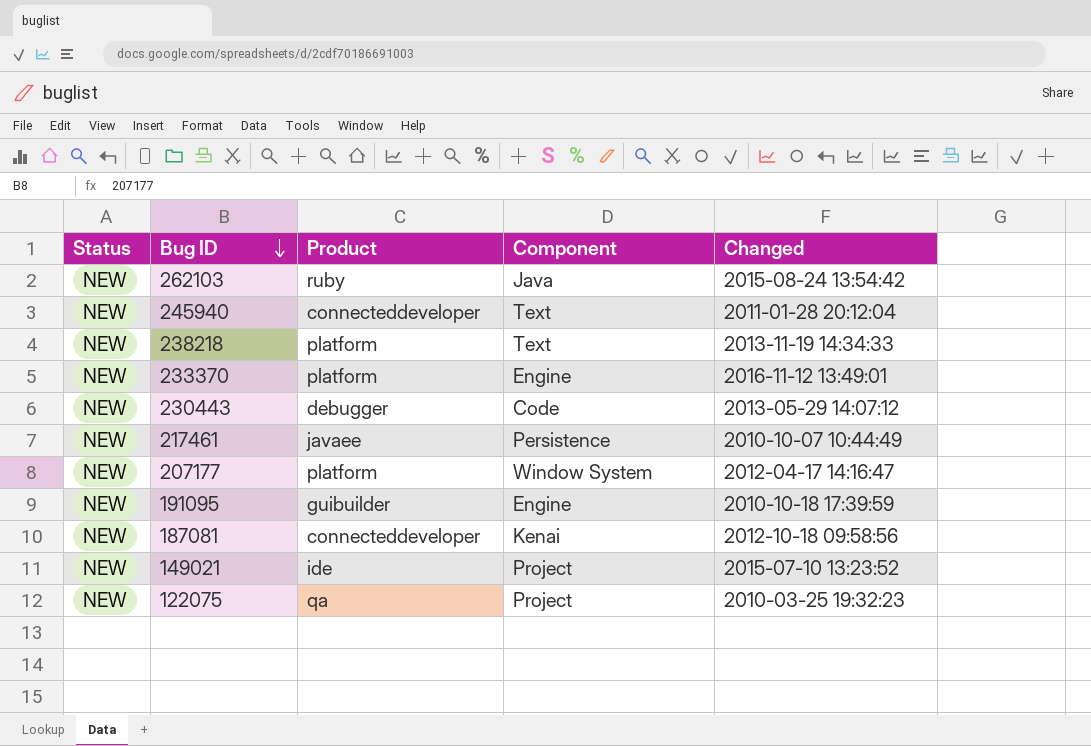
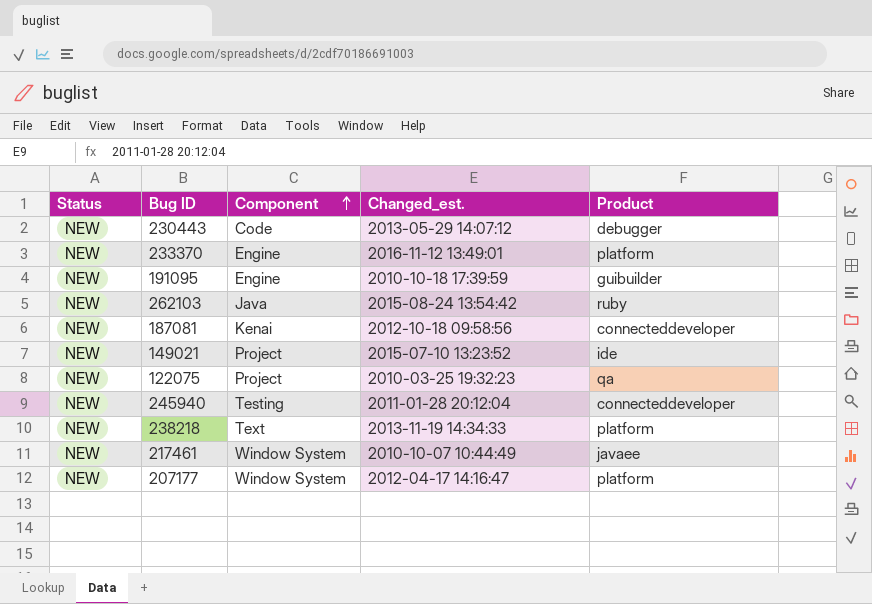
row order: Bug ID descending -> Component ascending
column name: Changed -> Changed_est.
column Product | position: 3 -> 5
245940 | Component: Text -> Testing
217461 | Component: Persistence -> Window System

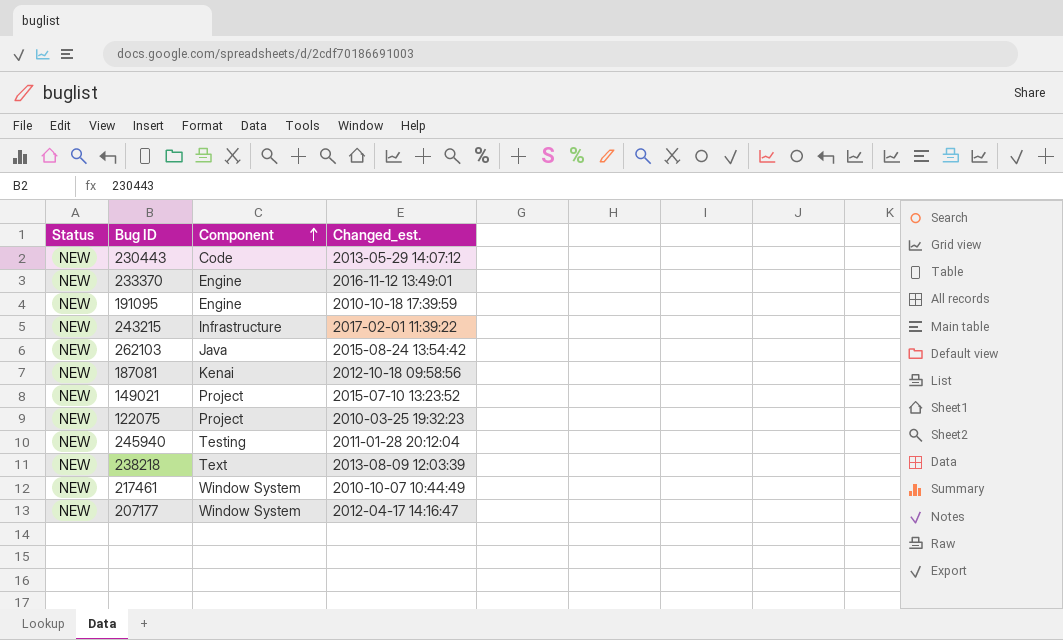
column Product | position: 5 -> none
row 243215: none -> NEW | Infrastructure | 2017-02-01 11:39:22
238218 | Changed_est.: 2013-11-19 14:34:33 -> 2013-08-09 12:03:39

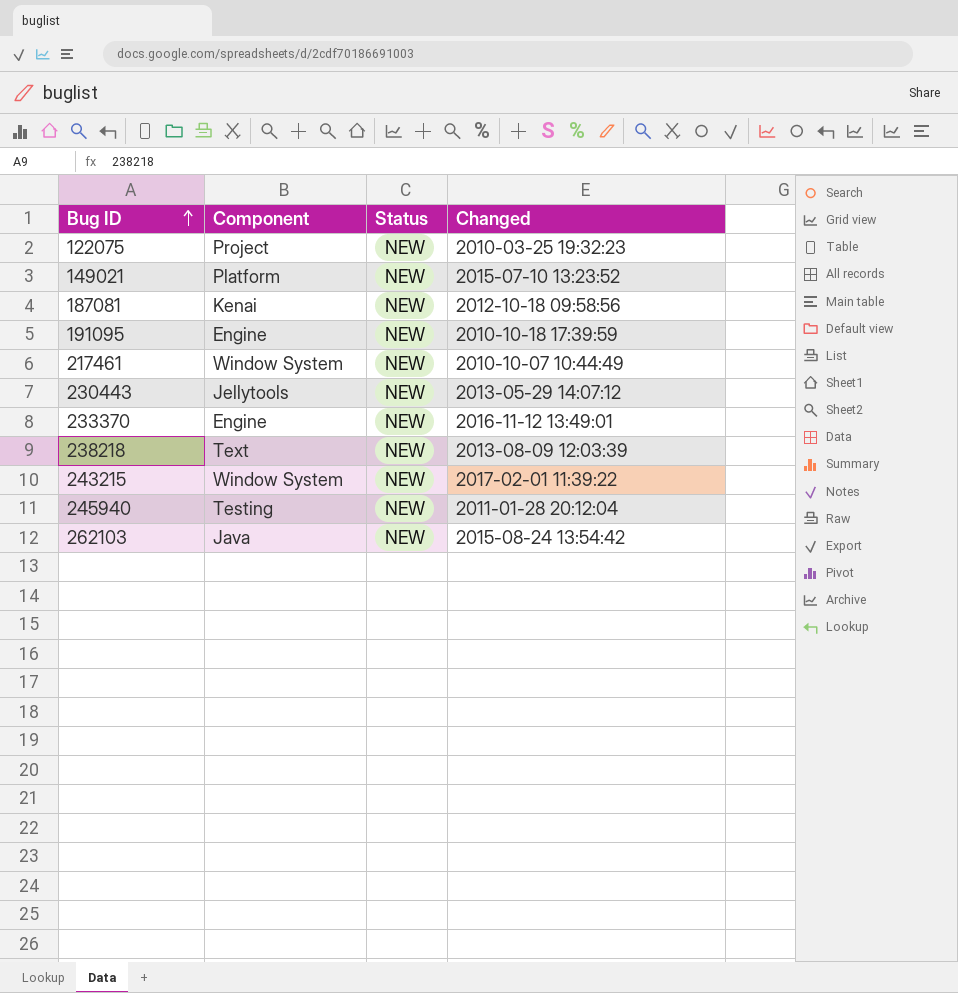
row order: Component ascending -> Bug ID ascending
column Status | position: 1 -> 3
column name: Changed_est. -> Changed
row 207177: NEW | Window System | 2012-04-17 14:16:47 -> none
149021 | Component: Project -> Platform
230443 | Component: Code -> Jellytools
243215 | Component: Infrastructure -> Window System

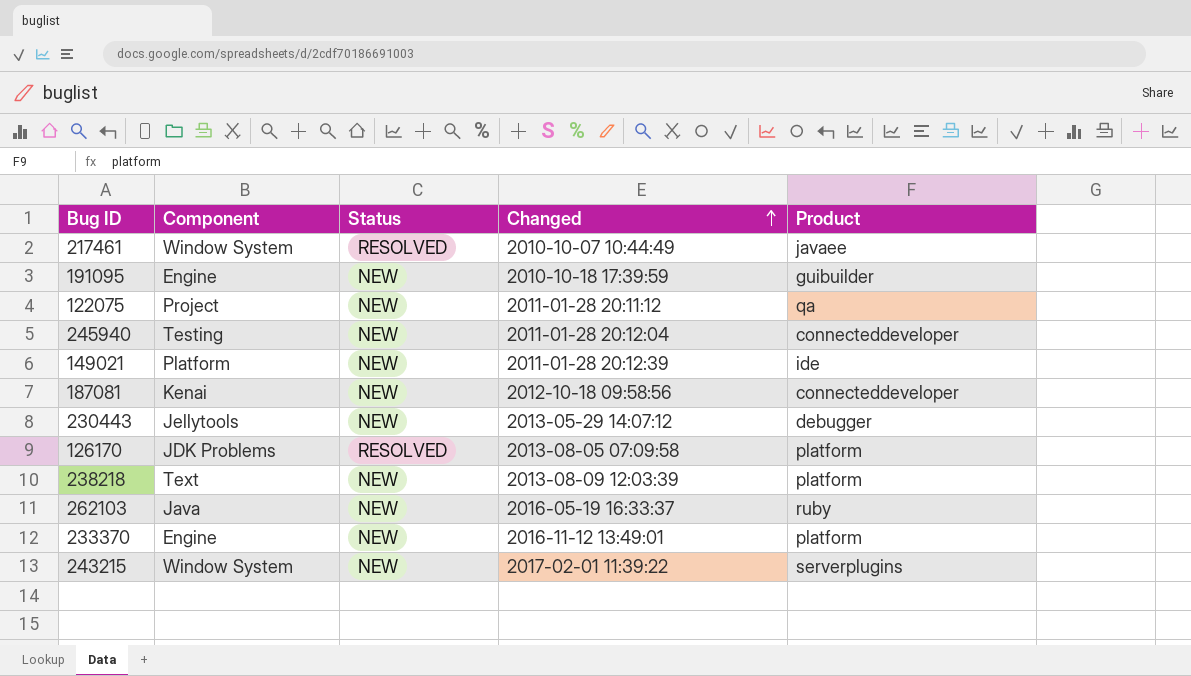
row order: Bug ID ascending -> Changed ascending
column Product | position: none -> 5
217461 | Status: NEW -> RESOLVED
122075 | Changed: 2010-03-25 19:32:23 -> 2011-01-28 20:11:12
149021 | Changed: 2015-07-10 13:23:52 -> 2011-01-28 20:12:39
row 126170: none -> JDK Problems | RESOLVED | 2013-08-05 07:09:58 | platform
262103 | Changed: 2015-08-24 13:54:42 -> 2016-05-19 16:33:37

